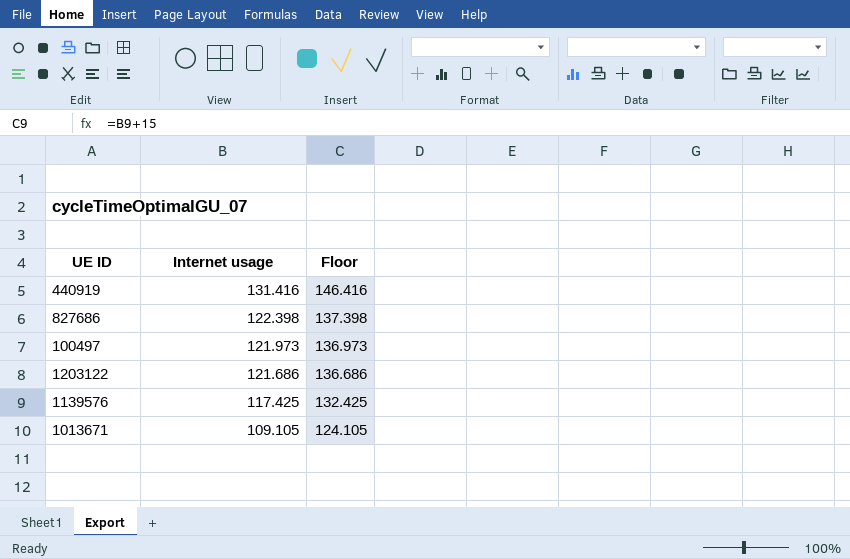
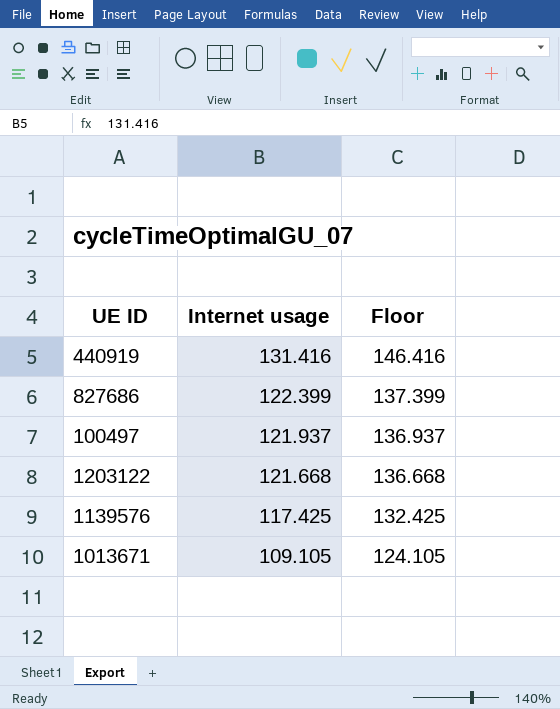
827686 | Internet usage: 122.398 -> 122.399
827686 | Floor: 137.398 -> 137.399
100497 | Internet usage: 121.973 -> 121.937
100497 | Floor: 136.973 -> 136.937
1203122 | Internet usage: 121.686 -> 121.668
1203122 | Floor: 136.686 -> 136.668

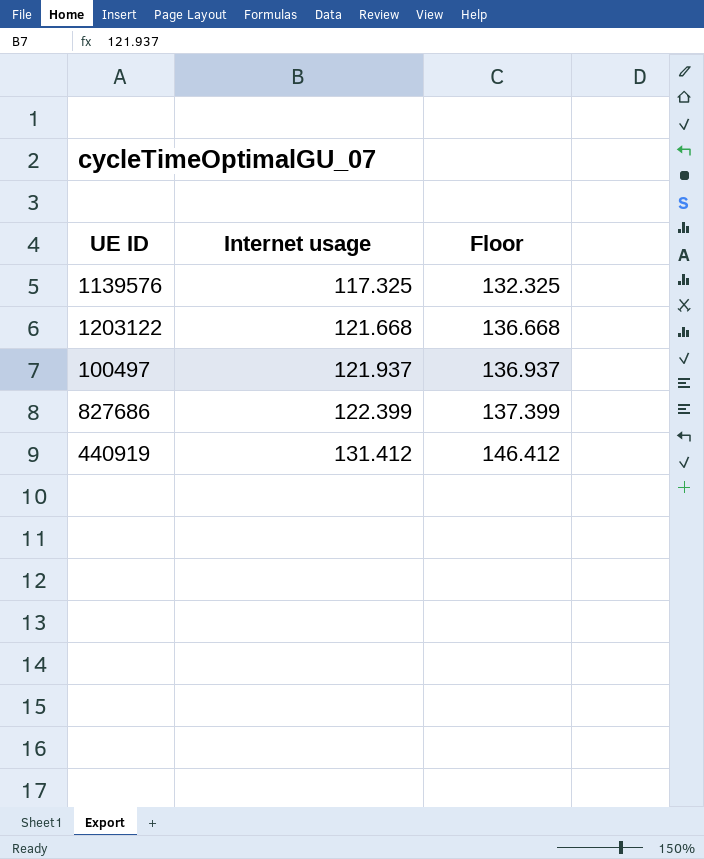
row order: Internet usage descending -> Internet usage ascending
row 1013671: 109.105 | 124.105 -> none
1139576 | Internet usage: 117.425 -> 117.325
1139576 | Floor: 132.425 -> 132.325
440919 | Internet usage: 131.416 -> 131.412
440919 | Floor: 146.416 -> 146.412

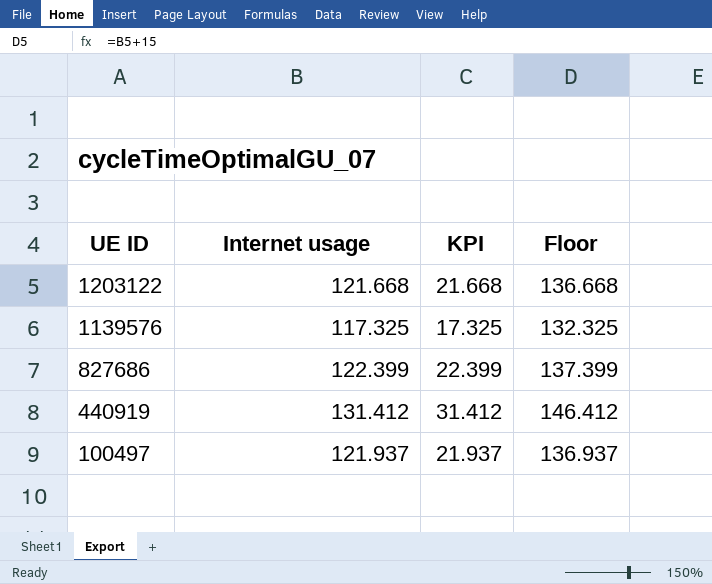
row order: Internet usage ascending -> UE ID descending
column KPI | formula: none -> [Internet usage] - 100

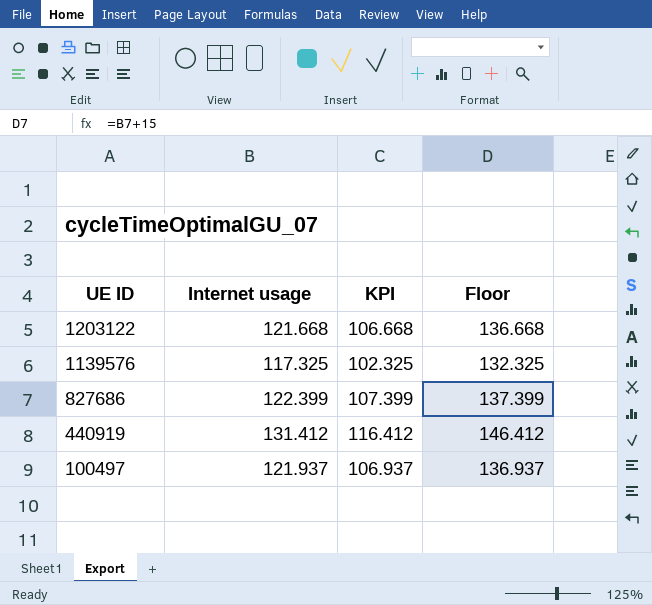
column KPI | formula: [Internet usage] - 100 -> [Internet usage] - 15

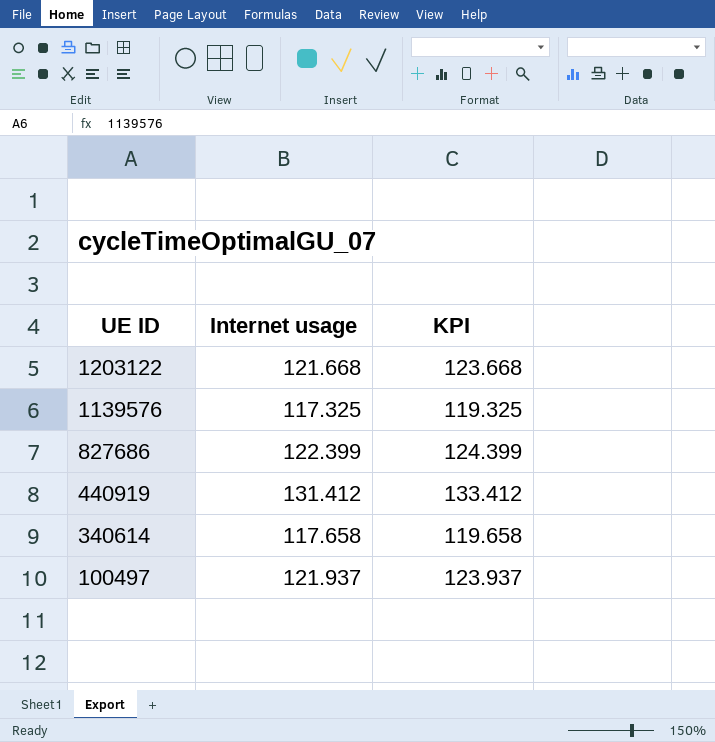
column Floor | formula: [Internet usage] + 15 -> none
column KPI | formula: [Internet usage] - 15 -> [Internet usage] + 2
row 340614: none -> 117.658 | 119.658

